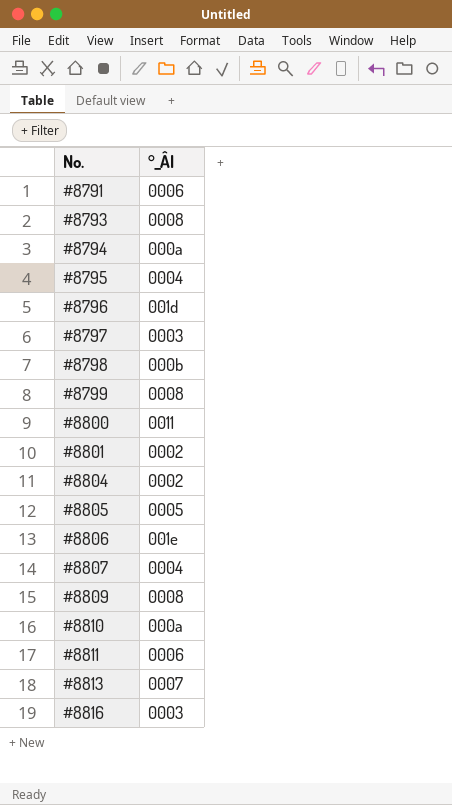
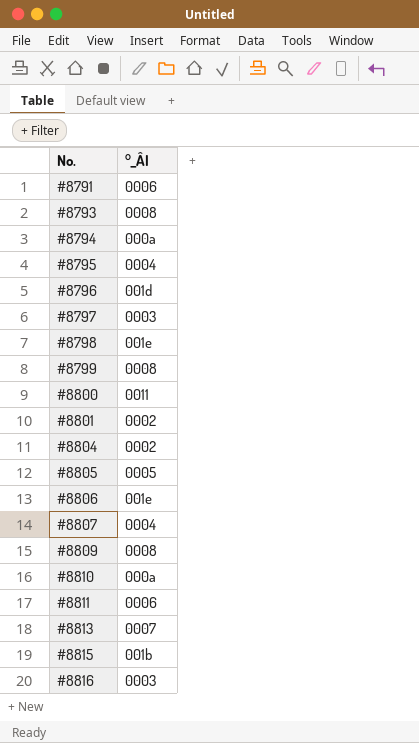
#8798 | °_ÂI: 000b -> 001e
row #8815: none -> 001b

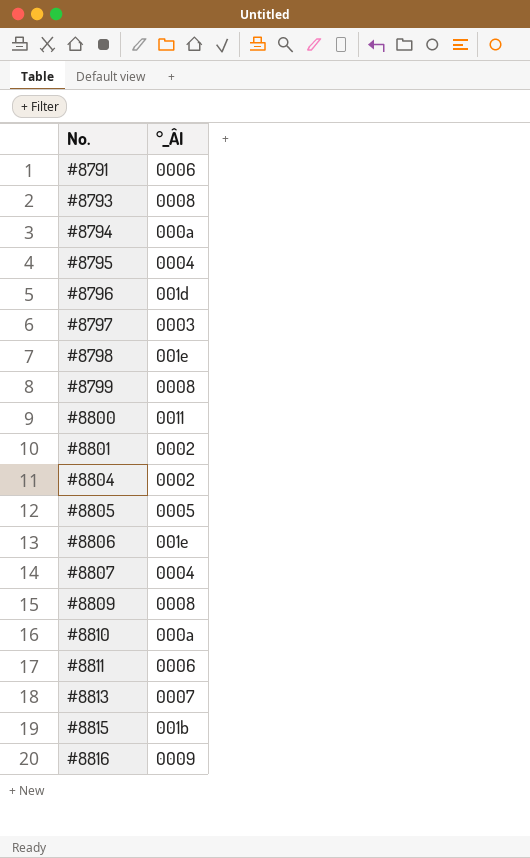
#8816 | °_ÂI: 0003 -> 0009

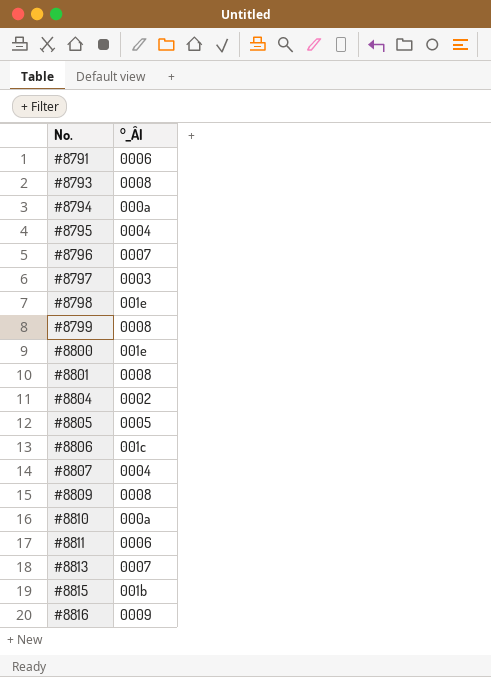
#8796 | °_ÂI: 001d -> 0007
#8800 | °_ÂI: 0011 -> 001e
#8801 | °_ÂI: 0002 -> 0008
#8806 | °_ÂI: 001e -> 001c

